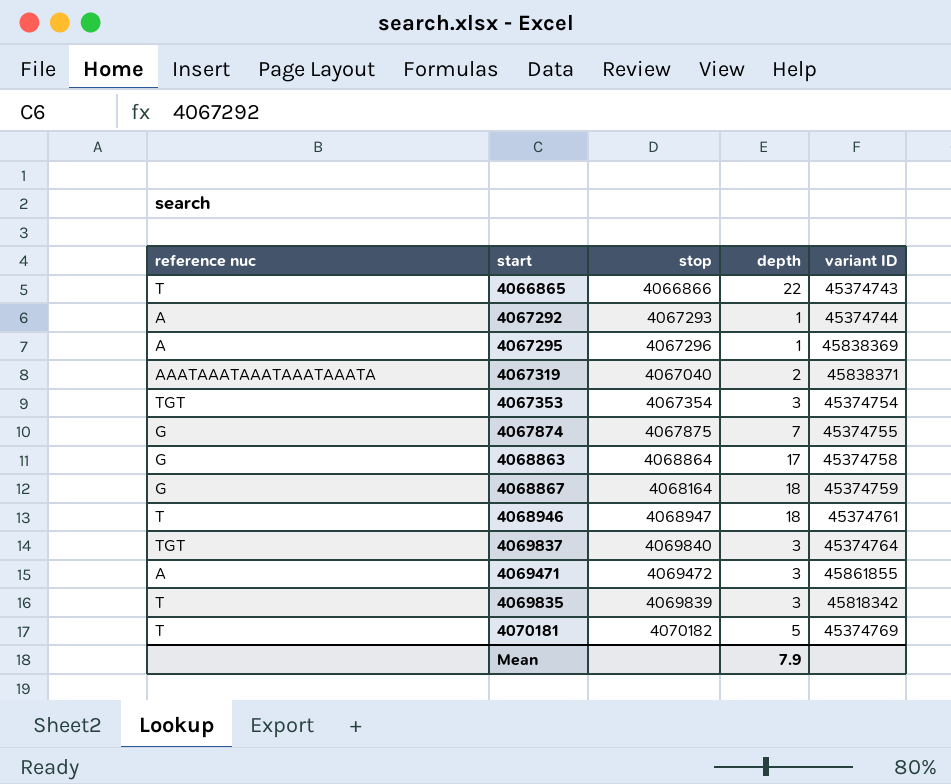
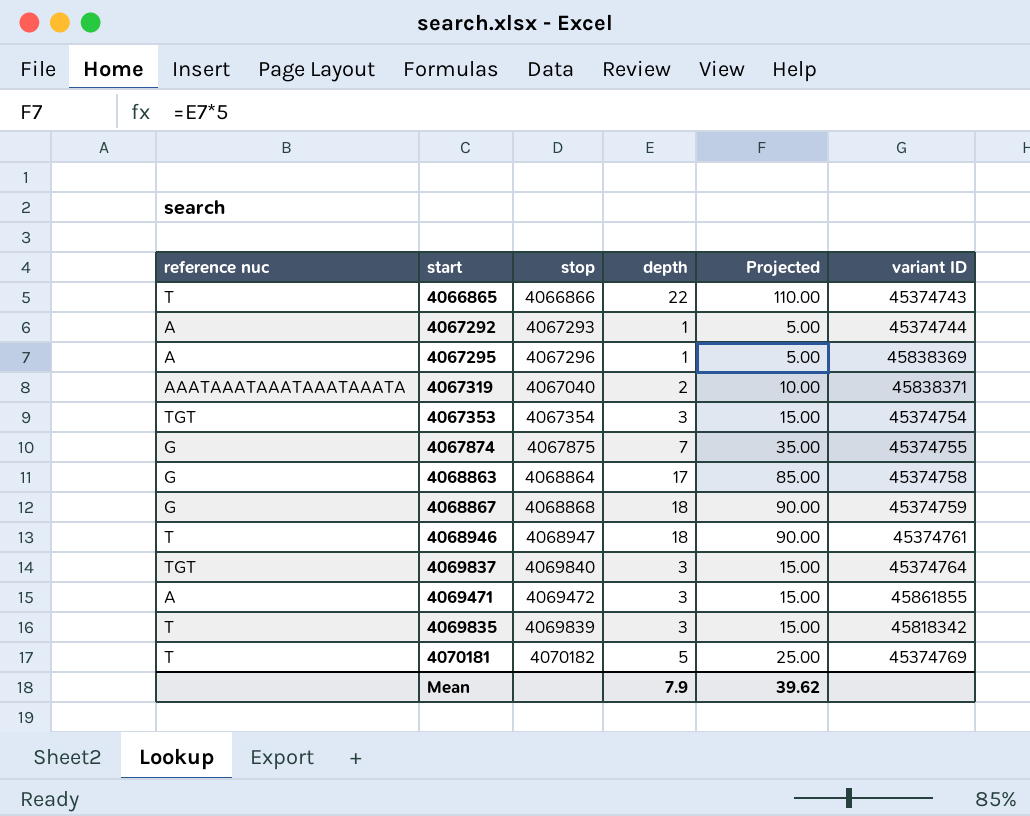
column Projected | formula: none -> [depth] * 5
4068867 | stop: 4068164 -> 4068868

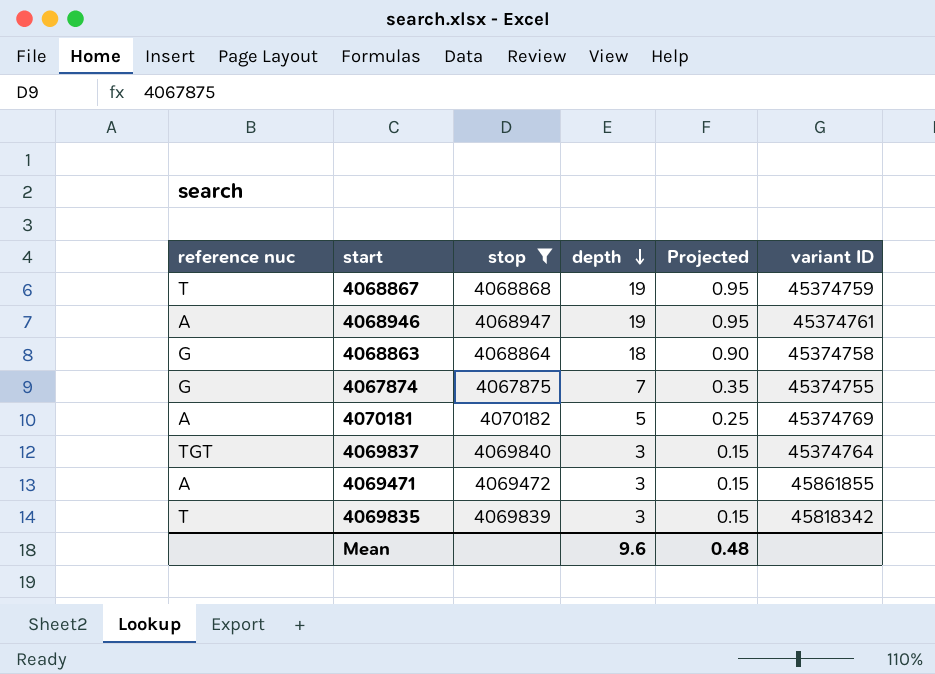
filter: none -> stop >= 4067875
row order: none -> depth descending
column Projected | formula: [depth] * 5 -> [depth] * 0.05
4068867 | reference nuc: G -> T
4068867 | depth: 18 -> 19
4068946 | reference nuc: T -> A
4068946 | depth: 18 -> 19
4068863 | depth: 17 -> 18
4070181 | reference nuc: T -> A
Mean | depth: 7.9 -> 9.6
Mean | Projected: 39.62 -> 0.48

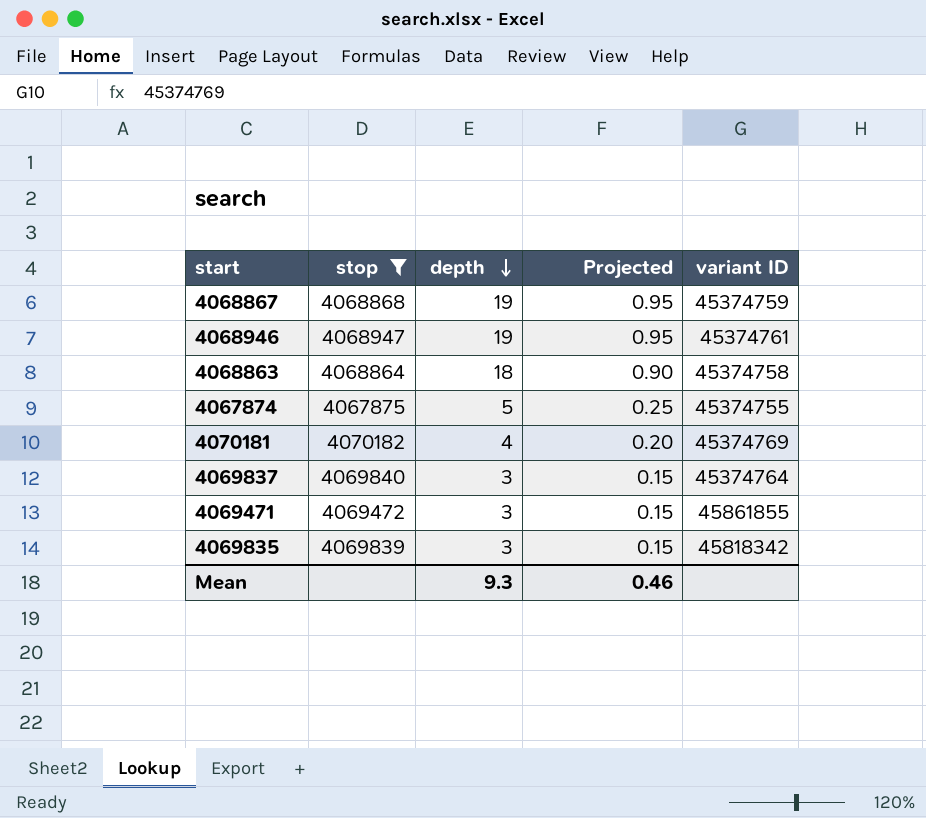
column reference nuc | position: 1 -> none
4067874 | depth: 7 -> 5
4067874 | Projected: 0.35 -> 0.25
4070181 | depth: 5 -> 4
4070181 | Projected: 0.25 -> 0.20
Mean | depth: 9.6 -> 9.3
Mean | Projected: 0.48 -> 0.46

